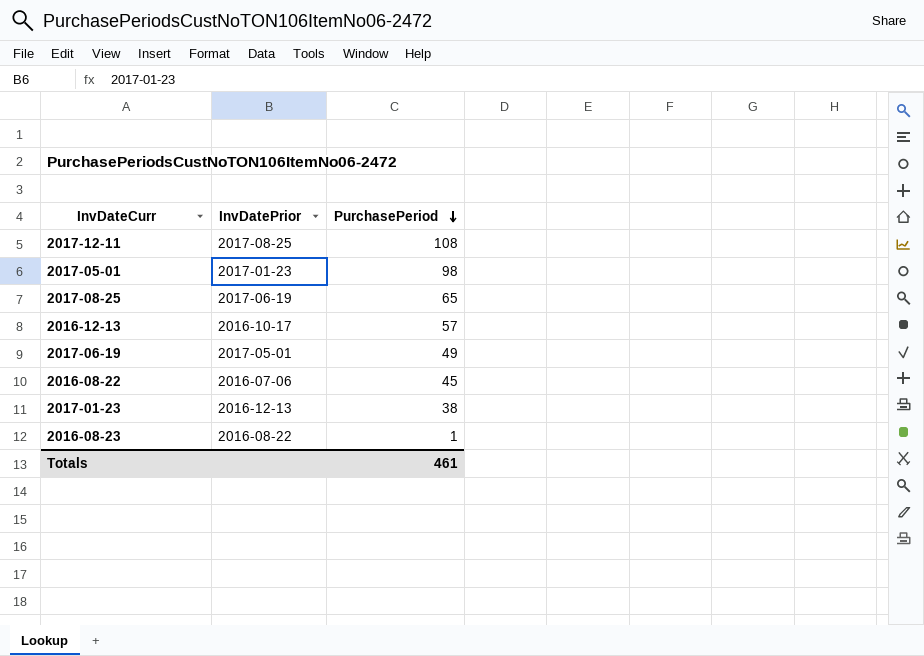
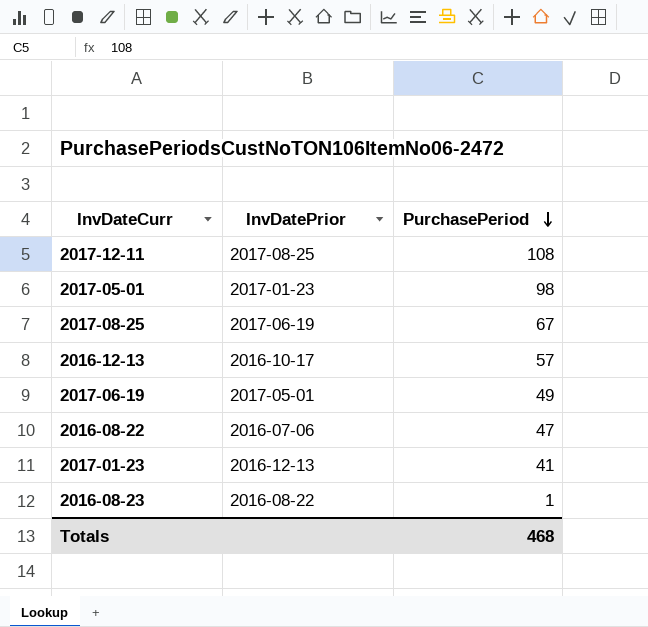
2017-08-25 | PurchasePeriod: 65 -> 67
2016-08-22 | PurchasePeriod: 45 -> 47
2017-01-23 | PurchasePeriod: 38 -> 41
Totals | PurchasePeriod: 461 -> 468

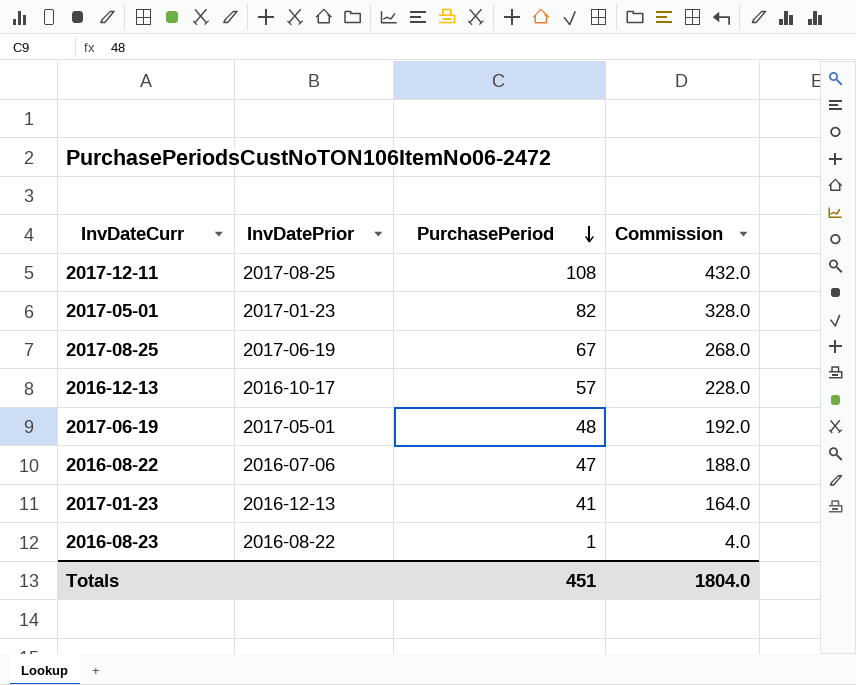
column Commission | formula: none -> [PurchasePeriod] * 4
2017-05-01 | PurchasePeriod: 98 -> 82
2017-06-19 | PurchasePeriod: 49 -> 48
Totals | PurchasePeriod: 468 -> 451

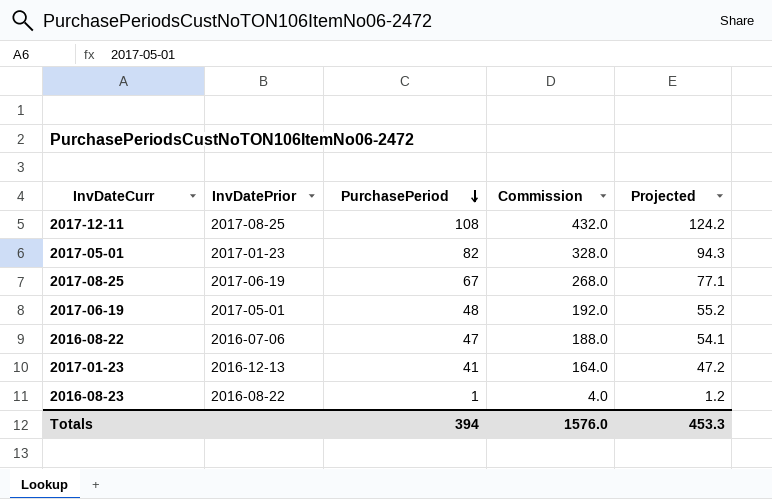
column Projected | formula: none -> [PurchasePeriod] * 1.15
row 2016-12-13: 2016-10-17 | 57 | 228.0 -> none
Totals | PurchasePeriod: 451 -> 394
Totals | Commission: 1804.0 -> 1576.0

